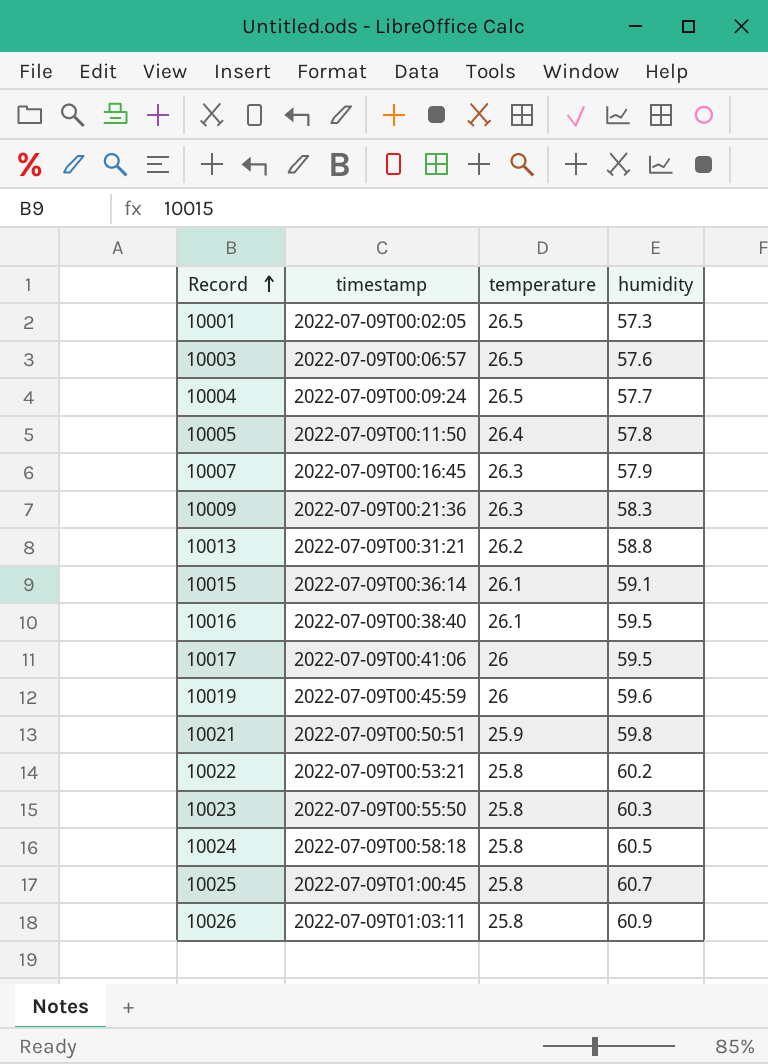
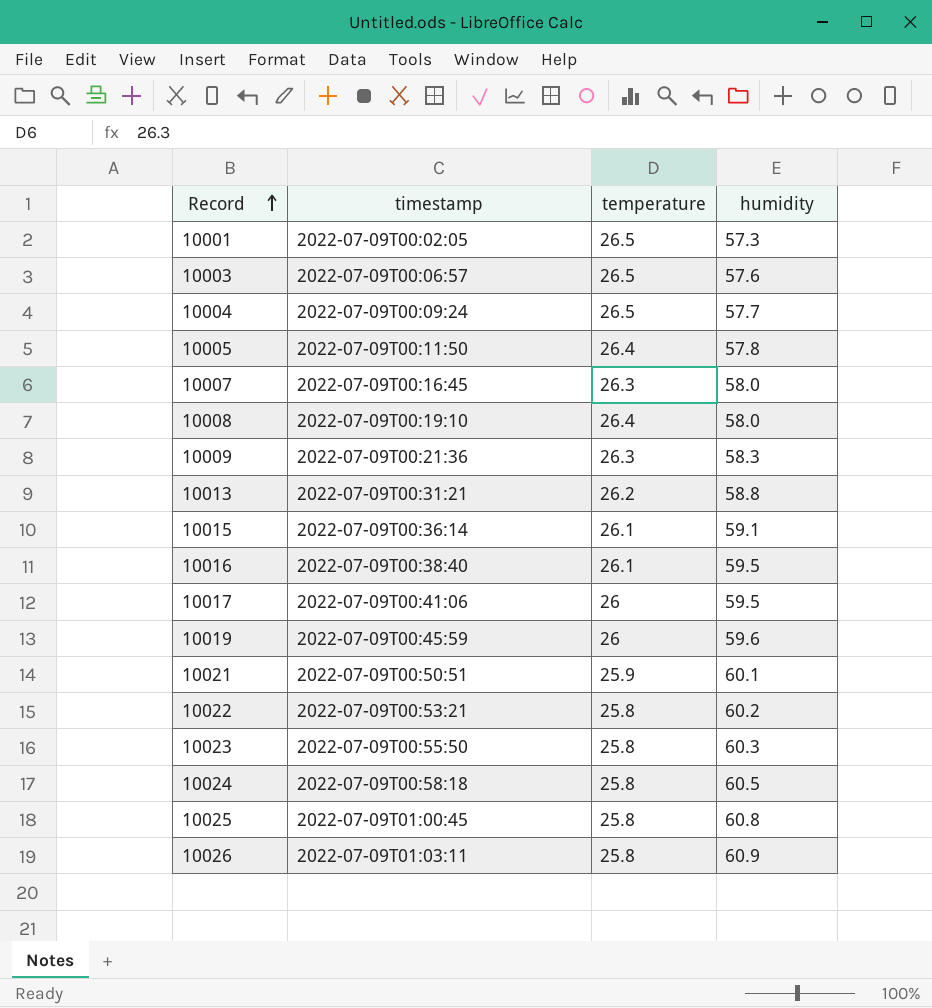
10007 | humidity: 57.9 -> 58.0
row 10008: none -> 2022-07-09T00:19:10 | 26.4 | 58.0
10021 | humidity: 59.8 -> 60.1
10025 | humidity: 60.7 -> 60.8

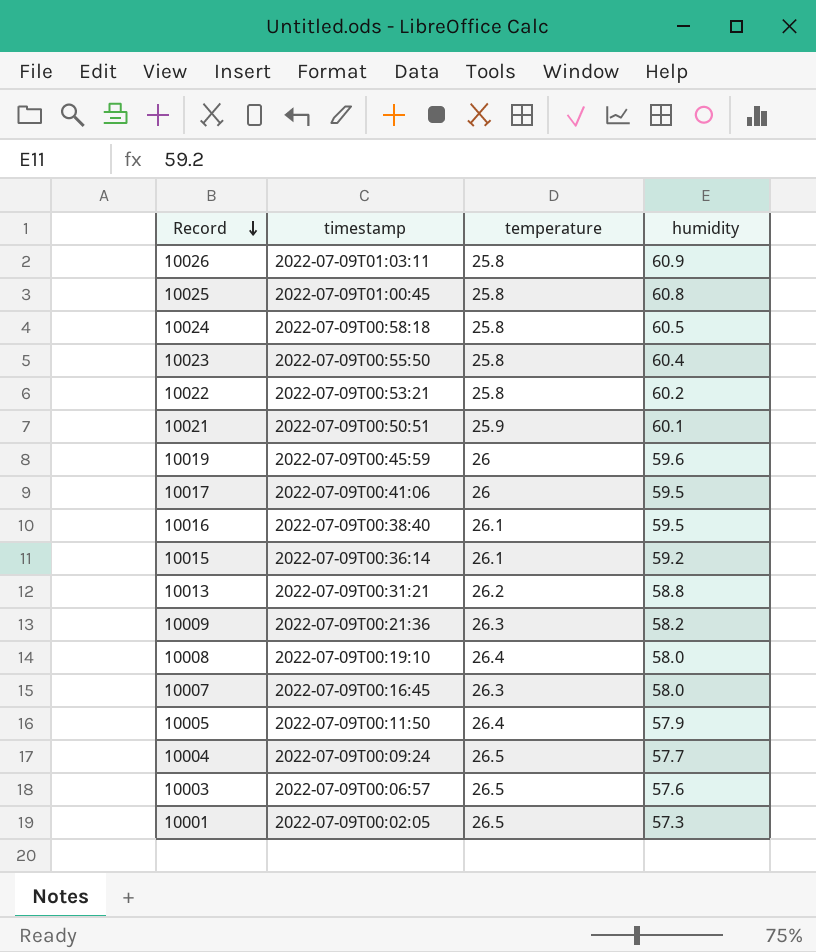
row order: Record ascending -> Record descending
10023 | humidity: 60.3 -> 60.4
10015 | humidity: 59.1 -> 59.2
10009 | humidity: 58.3 -> 58.2
10005 | humidity: 57.8 -> 57.9

